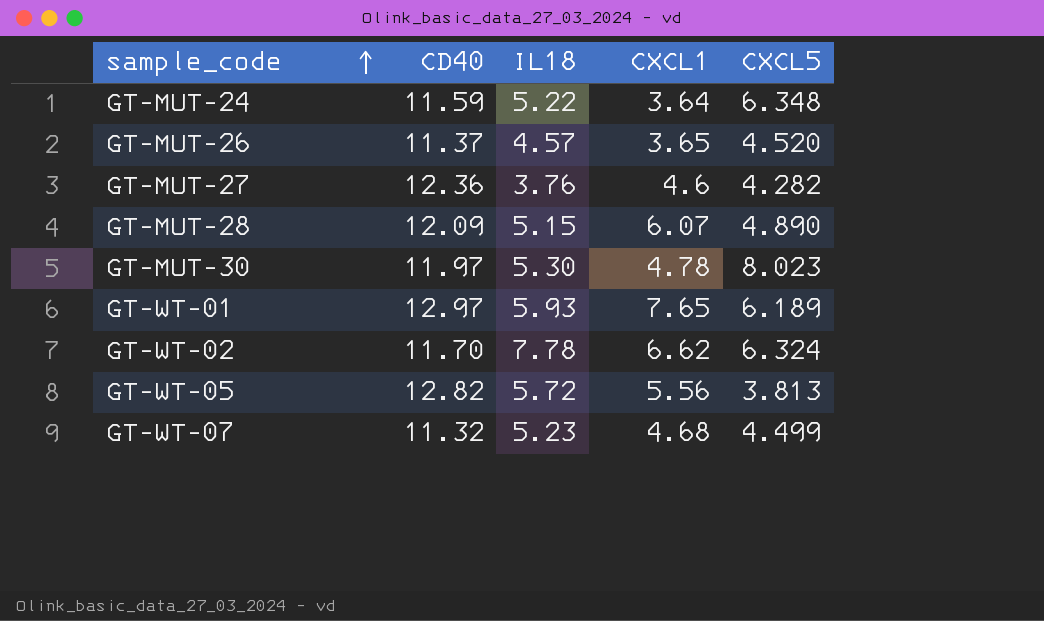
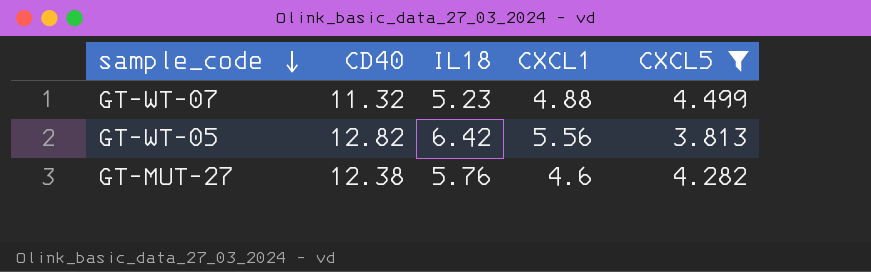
filter: none -> CXCL5 <= 4.499
row order: sample_code ascending -> sample_code descending
GT-WT-07 | CXCL1: 4.68 -> 4.88
GT-WT-05 | IL18: 5.72 -> 6.42
GT-MUT-27 | CD40: 12.36 -> 12.38
GT-MUT-27 | IL18: 3.76 -> 5.76

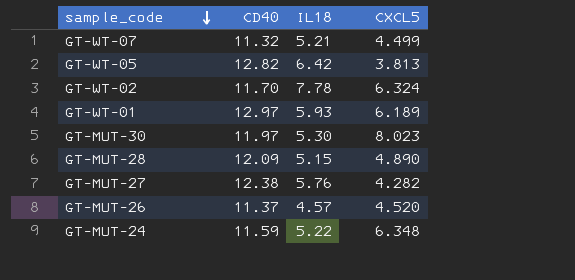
filter: CXCL5 <= 4.499 -> none
column CXCL1 | position: 4 -> none
GT-WT-07 | IL18: 5.23 -> 5.21

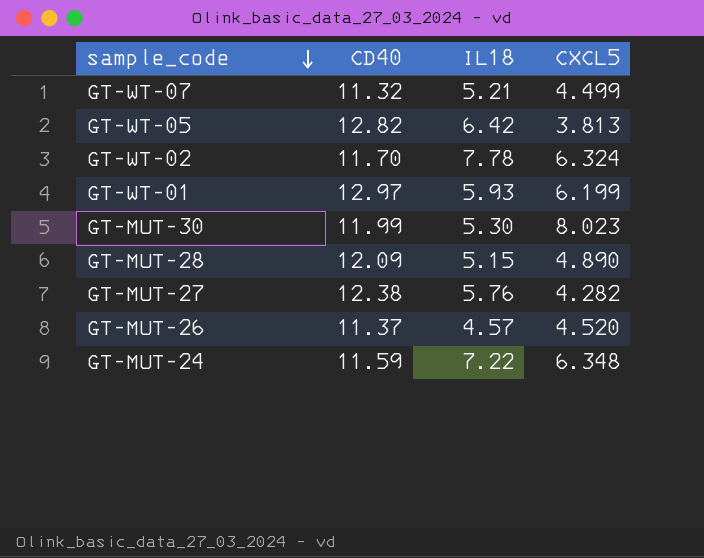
GT-WT-01 | CXCL5: 6.189 -> 6.199
GT-MUT-30 | CD40: 11.97 -> 11.99
GT-MUT-24 | IL18: 5.22 -> 7.22

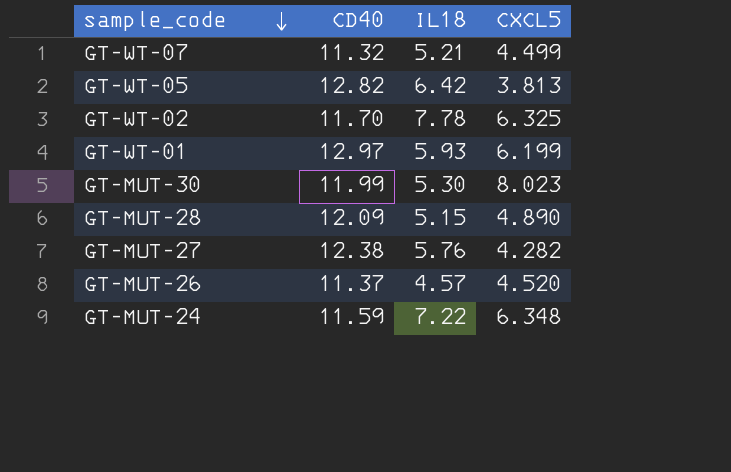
GT-WT-02 | CXCL5: 6.324 -> 6.325

